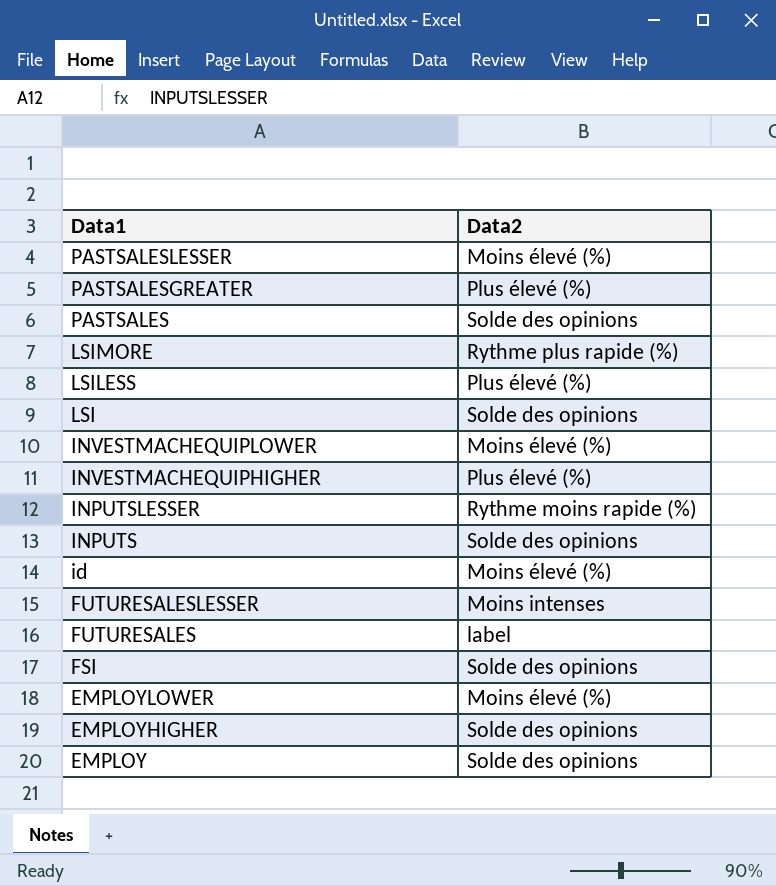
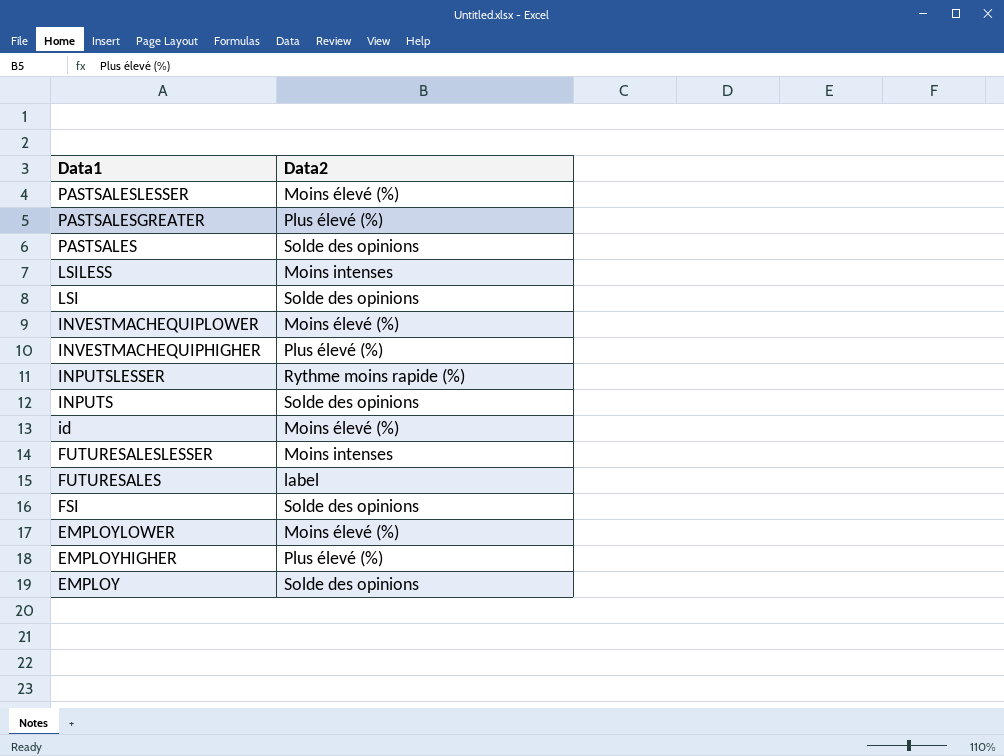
row LSIMORE: Rythme plus rapide (%) -> none
LSILESS | Data2: Plus élevé (%) -> Moins intenses
EMPLOYHIGHER | Data2: Solde des opinions -> Plus élevé (%)

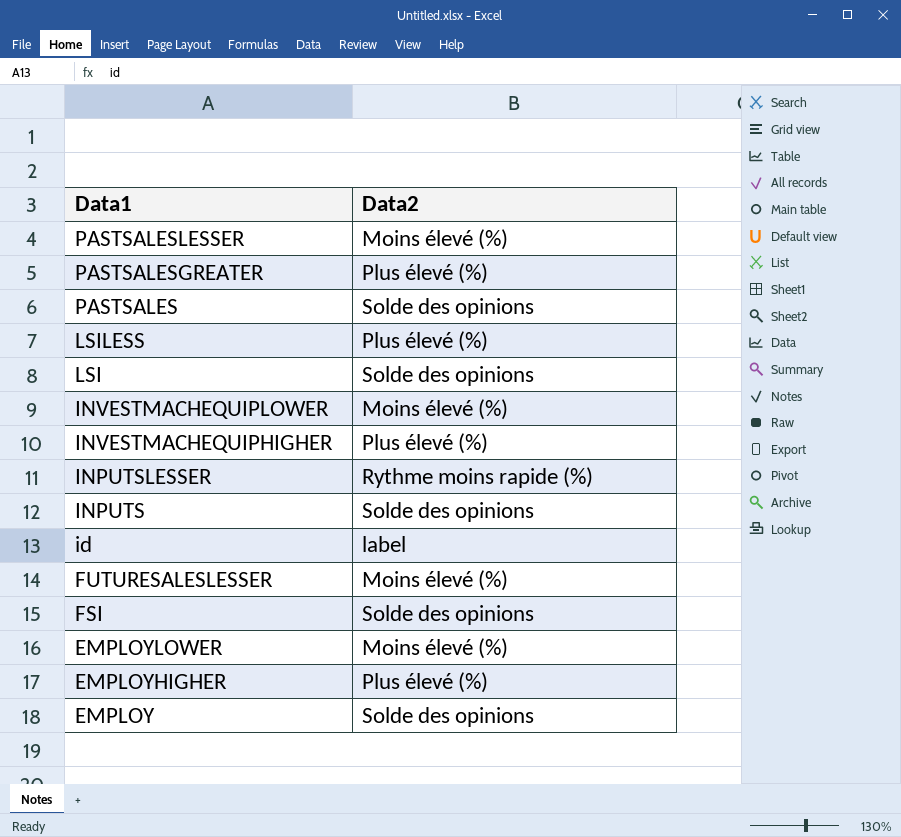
row FUTURESALES: label -> none
LSILESS | Data2: Moins intenses -> Plus élevé (%)
id | Data2: Moins élevé (%) -> label
FUTURESALESLESSER | Data2: Moins intenses -> Moins élevé (%)

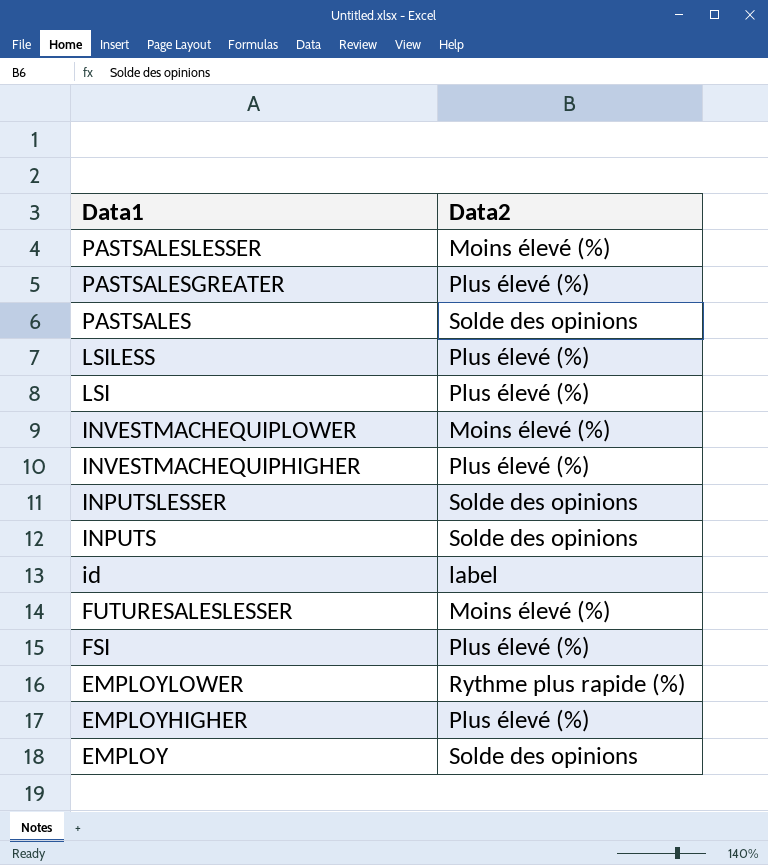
LSI | Data2: Solde des opinions -> Plus élevé (%)
INPUTSLESSER | Data2: Rythme moins rapide (%) -> Solde des opinions
FSI | Data2: Solde des opinions -> Plus élevé (%)
EMPLOYLOWER | Data2: Moins élevé (%) -> Rythme plus rapide (%)

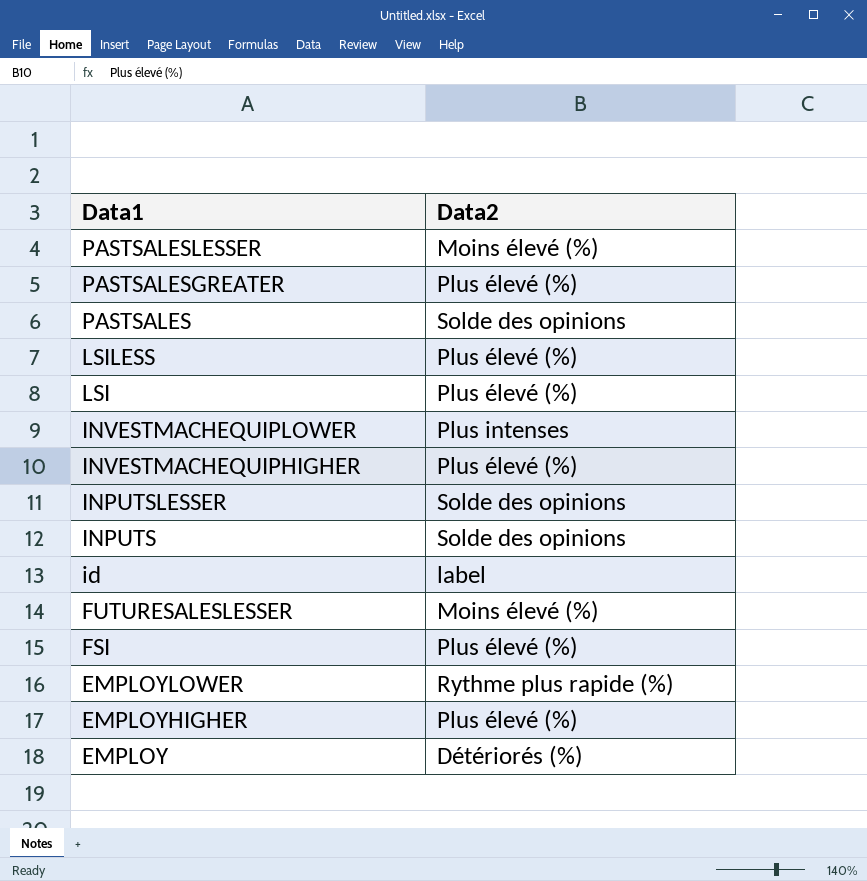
INVESTMACHEQUIPLOWER | Data2: Moins élevé (%) -> Plus intenses
EMPLOY | Data2: Solde des opinions -> Détériorés (%)

